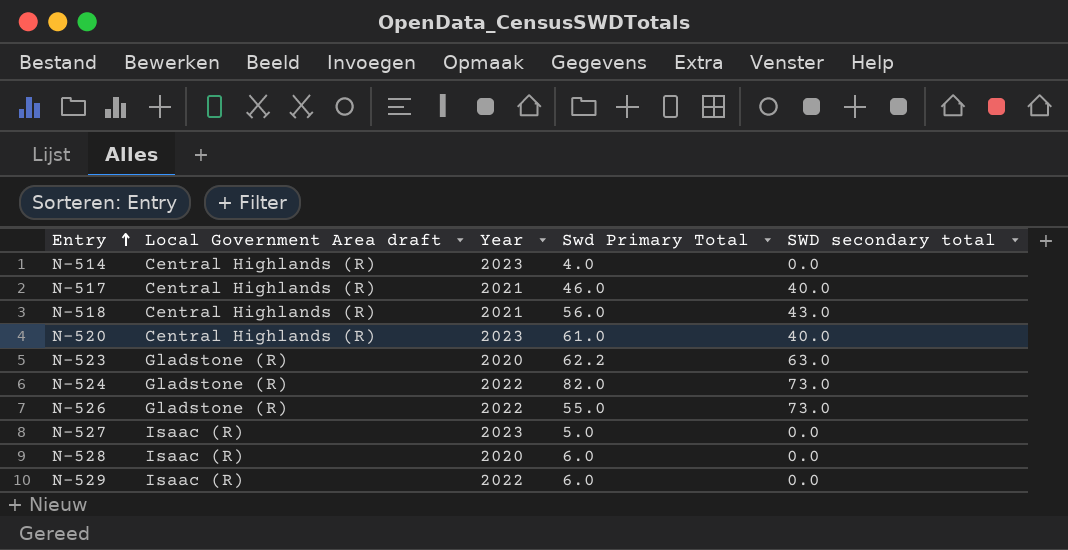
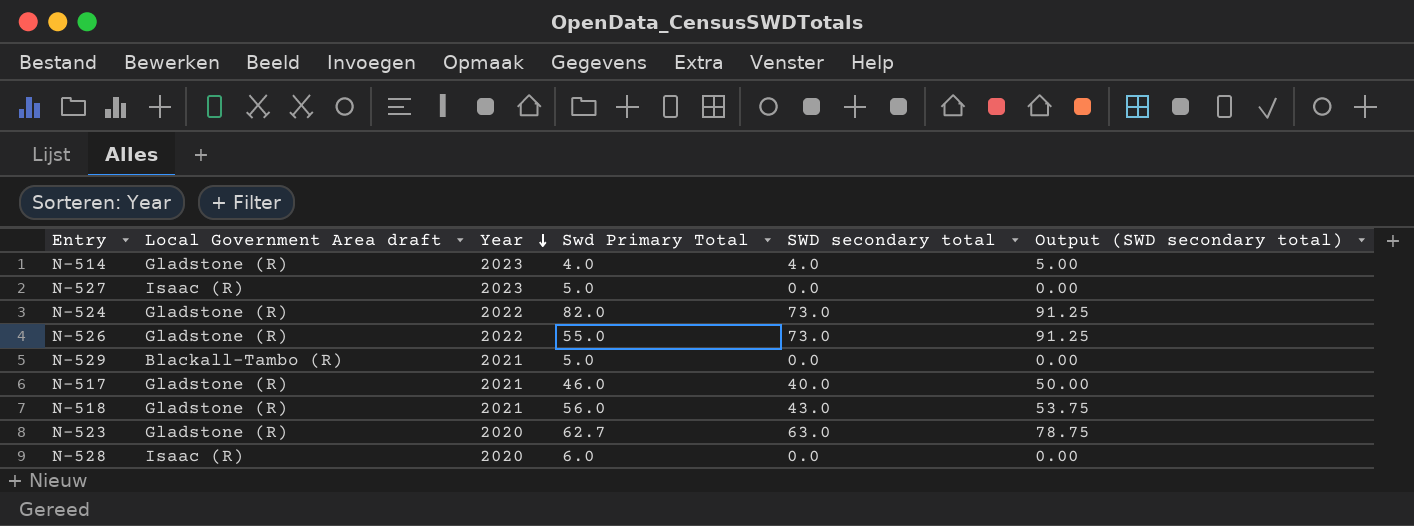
row order: Entry ascending -> Year descending
column Output (SWD secondary total) | formula: none -> [SWD secondary total] * 1.25
row N-520: Central Highlands (R) | 2023 | 61.0 | 40.0 -> none
N-514 | Local Government Area draft: Central Highlands (R) -> Gladstone (R)
N-514 | SWD secondary total: 0.0 -> 4.0
N-529 | Local Government Area draft: Isaac (R) -> Blackall-Tambo (R)
N-529 | Year: 2022 -> 2021
N-529 | Swd Primary Total: 6.0 -> 5.0
N-517 | Local Government Area draft: Central Highlands (R) -> Gladstone (R)
N-518 | Local Government Area draft: Central Highlands (R) -> Gladstone (R)
N-523 | Swd Primary Total: 62.2 -> 62.7

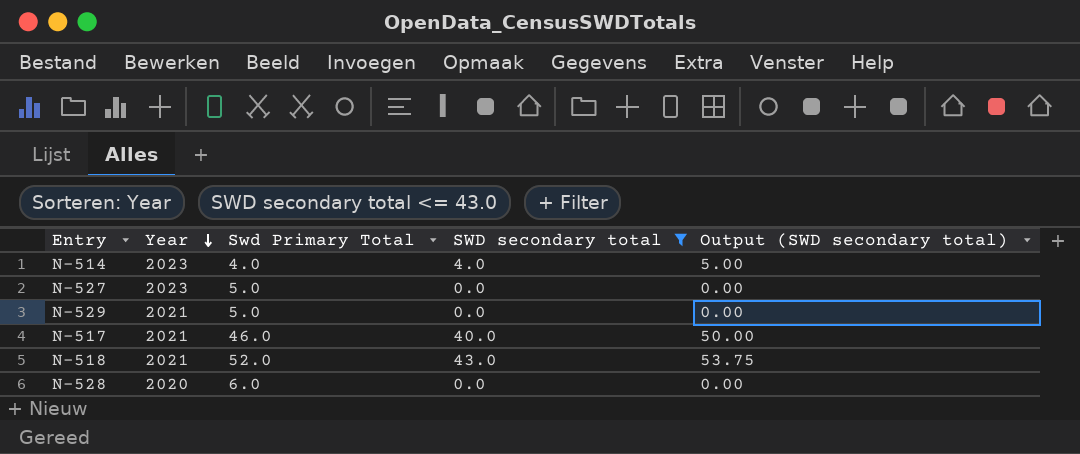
filter: none -> SWD secondary total <= 43.0
column Local Government Area draft | position: 2 -> none
N-518 | Swd Primary Total: 56.0 -> 52.0

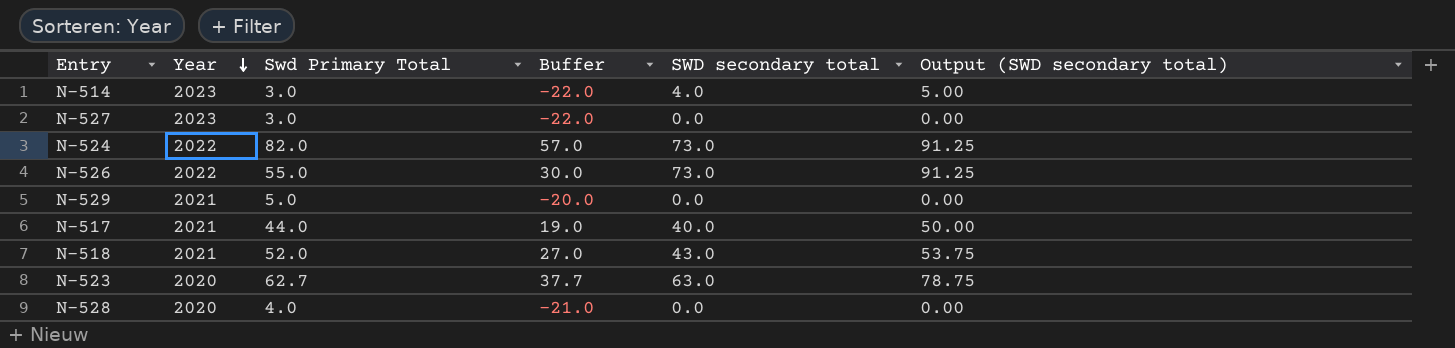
filter: SWD secondary total <= 43.0 -> none
column Buffer | formula: none -> [Swd Primary Total] - 25
N-514 | Swd Primary Total: 4.0 -> 3.0
N-527 | Swd Primary Total: 5.0 -> 3.0
N-517 | Swd Primary Total: 46.0 -> 44.0
N-528 | Swd Primary Total: 6.0 -> 4.0

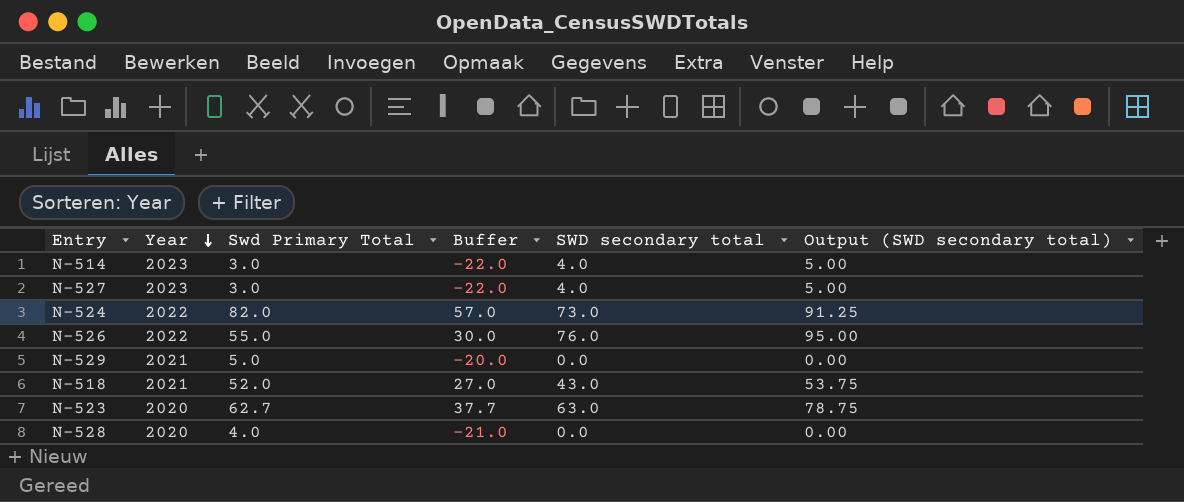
row N-517: 2021 | 44.0 | 19.0 | 40.0 | 50.00 -> none
N-527 | SWD secondary total: 0.0 -> 4.0
N-527 | Output (SWD secondary total): 0.00 -> 5.00
N-526 | SWD secondary total: 73.0 -> 76.0
N-526 | Output (SWD secondary total): 91.25 -> 95.00

